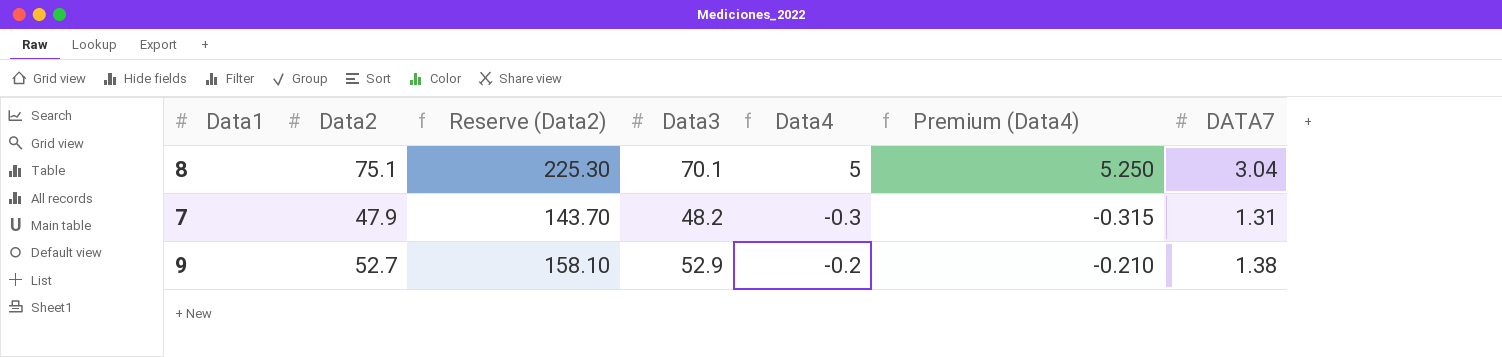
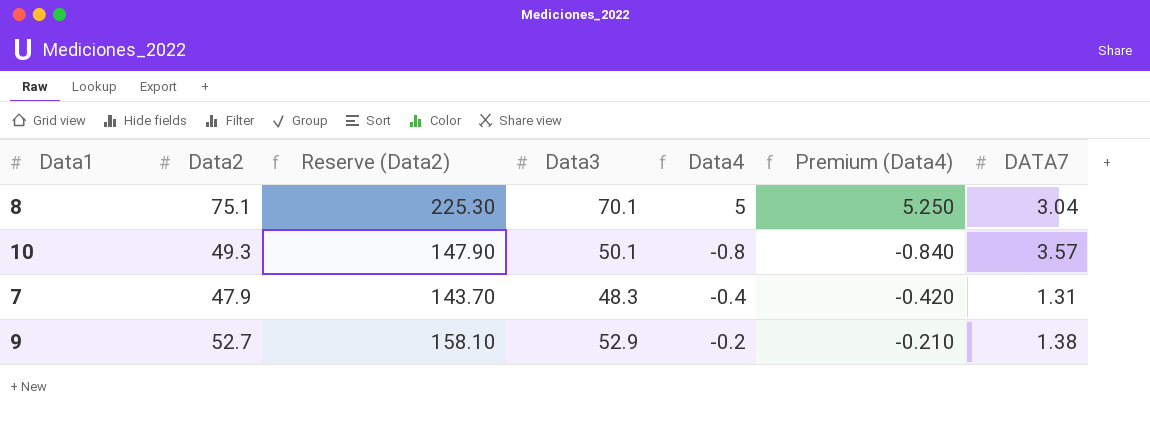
row 10: none -> 49.3 | 147.90 | 50.1 | -0.8 | -0.840 | 3.57
7 | Data3: 48.2 -> 48.3
7 | Data4: -0.3 -> -0.4
7 | Premium (Data4): -0.315 -> -0.420

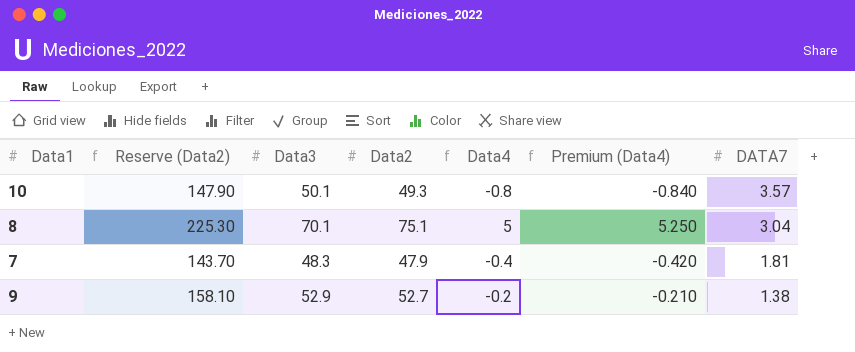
row order: none -> DATA7 descending
column Data2 | position: 2 -> 4
7 | DATA7: 1.31 -> 1.81

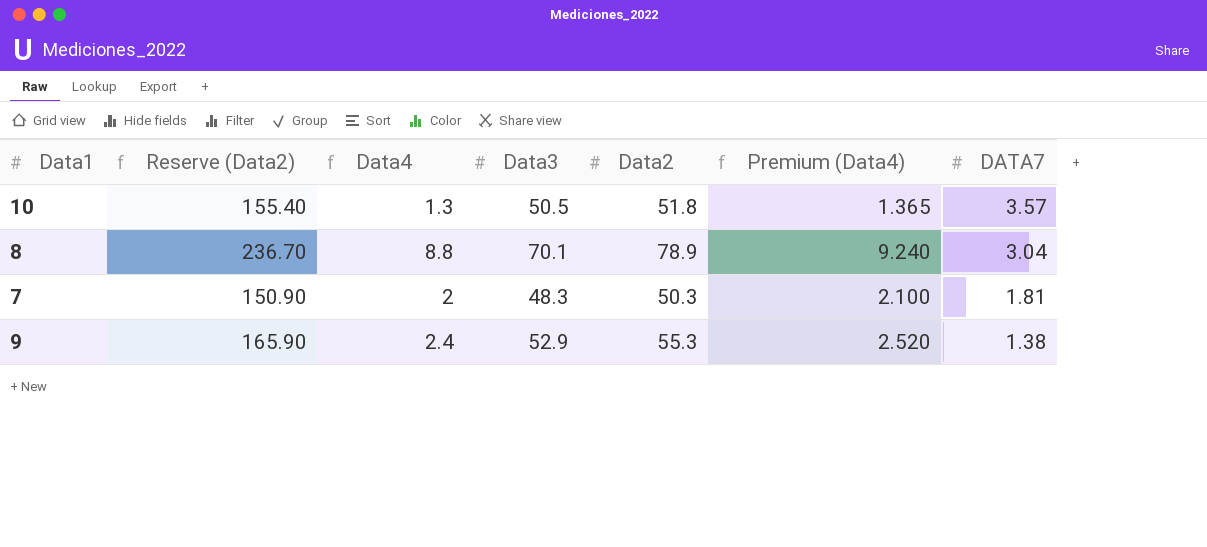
column Data4 | position: 5 -> 3
10 | Reserve (Data2): 147.90 -> 155.40
10 | Data4: -0.8 -> 1.3
10 | Data3: 50.1 -> 50.5
10 | Data2: 49.3 -> 51.8
10 | Premium (Data4): -0.840 -> 1.365
8 | Reserve (Data2): 225.30 -> 236.70
8 | Data4: 5 -> 8.8
8 | Data2: 75.1 -> 78.9
8 | Premium (Data4): 5.250 -> 9.240
7 | Reserve (Data2): 143.70 -> 150.90
7 | Data4: -0.4 -> 2
7 | Data2: 47.9 -> 50.3
7 | Premium (Data4): -0.420 -> 2.100
9 | Reserve (Data2): 158.10 -> 165.90
9 | Data4: -0.2 -> 2.4
9 | Data2: 52.7 -> 55.3
9 | Premium (Data4): -0.210 -> 2.520

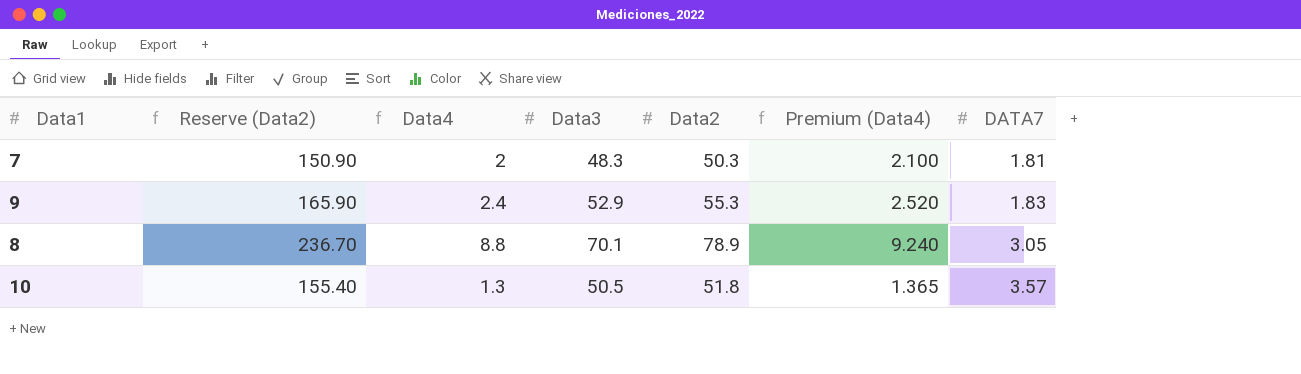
row order: DATA7 descending -> DATA7 ascending
9 | DATA7: 1.38 -> 1.83
8 | DATA7: 3.04 -> 3.05

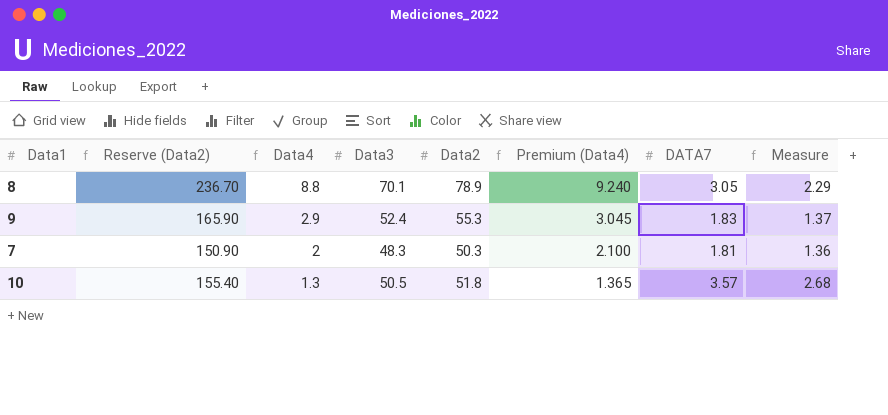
row order: DATA7 ascending -> Data4 descending
column Measure | formula: none -> [DATA7] * 0.75
9 | Data4: 2.4 -> 2.9
9 | Data3: 52.9 -> 52.4
9 | Premium (Data4): 2.520 -> 3.045

